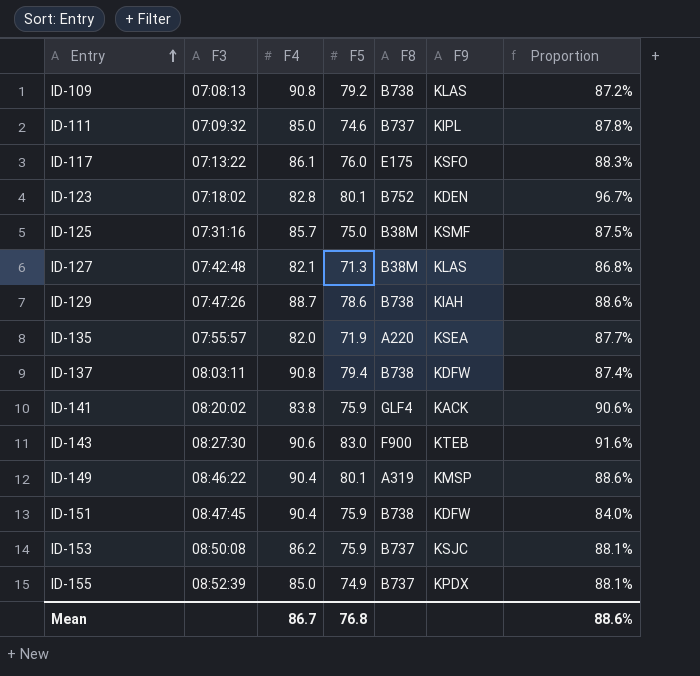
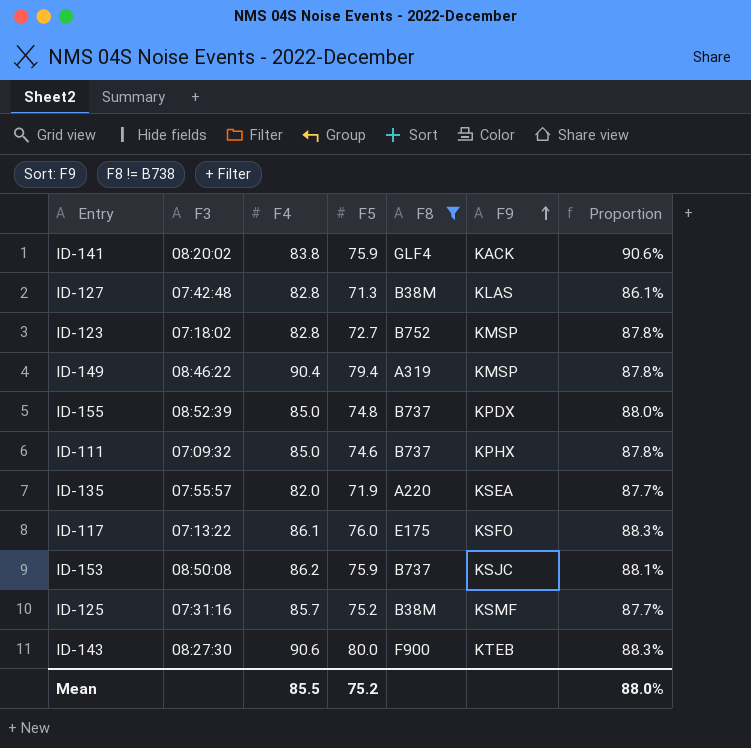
filter: none -> F8 != B738
row order: Entry ascending -> F9 ascending
ID-127 | F4: 82.1 -> 82.8
ID-127 | Proportion: 86.8% -> 86.1%
ID-123 | F5: 80.1 -> 72.7
ID-123 | F9: KDEN -> KMSP
ID-123 | Proportion: 96.7% -> 87.8%
ID-149 | F5: 80.1 -> 79.4
ID-149 | Proportion: 88.6% -> 87.8%
ID-155 | F5: 74.9 -> 74.8
ID-155 | Proportion: 88.1% -> 88.0%
ID-111 | F9: KIPL -> KPHX
ID-125 | F5: 75.0 -> 75.2
ID-125 | Proportion: 87.5% -> 87.7%
ID-143 | F5: 83.0 -> 80.0
ID-143 | Proportion: 91.6% -> 88.3%
Mean | F4: 86.7 -> 85.5
Mean | F5: 76.8 -> 75.2
Mean | Proportion: 88.6% -> 88.0%

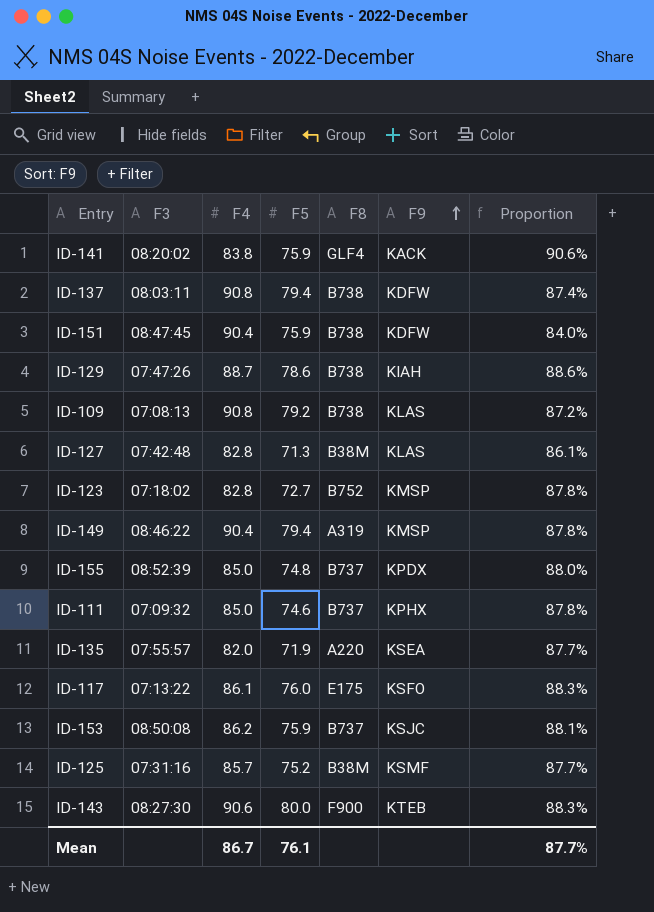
filter: F8 != B738 -> none
Mean | F4: 85.5 -> 86.7
Mean | F5: 75.2 -> 76.1
Mean | Proportion: 88.0% -> 87.7%

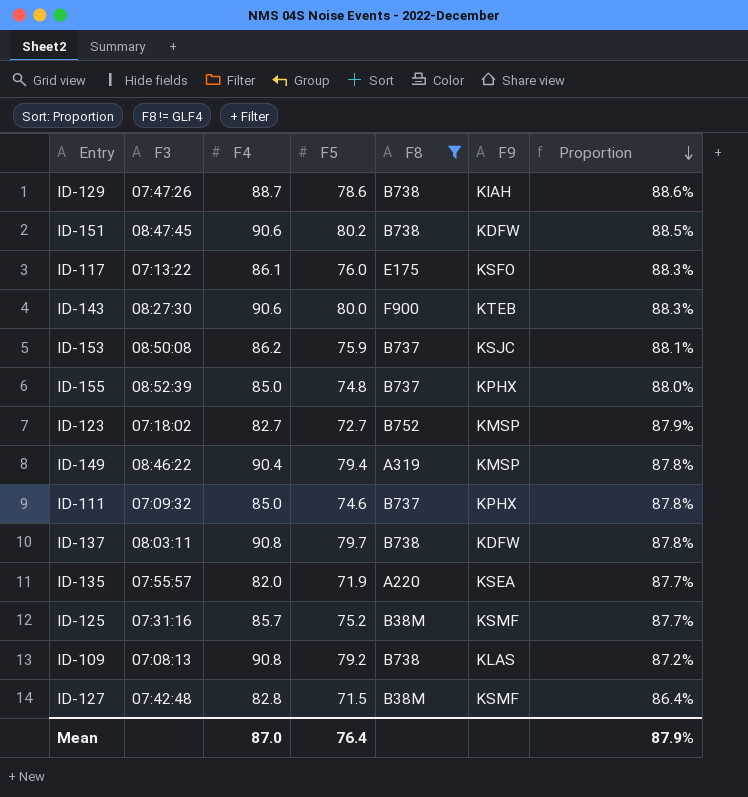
filter: none -> F8 != GLF4
row order: F9 ascending -> Proportion descending
ID-151 | F4: 90.4 -> 90.6
ID-151 | F5: 75.9 -> 80.2
ID-151 | Proportion: 84.0% -> 88.5%
ID-155 | F9: KPDX -> KPHX
ID-123 | F4: 82.8 -> 82.7
ID-123 | Proportion: 87.8% -> 87.9%
ID-137 | F5: 79.4 -> 79.7
ID-137 | Proportion: 87.4% -> 87.8%
ID-127 | F5: 71.3 -> 71.5
ID-127 | F9: KLAS -> KSMF
ID-127 | Proportion: 86.1% -> 86.4%
Mean | F4: 86.7 -> 87.0
Mean | F5: 76.1 -> 76.4
Mean | Proportion: 87.7% -> 87.9%

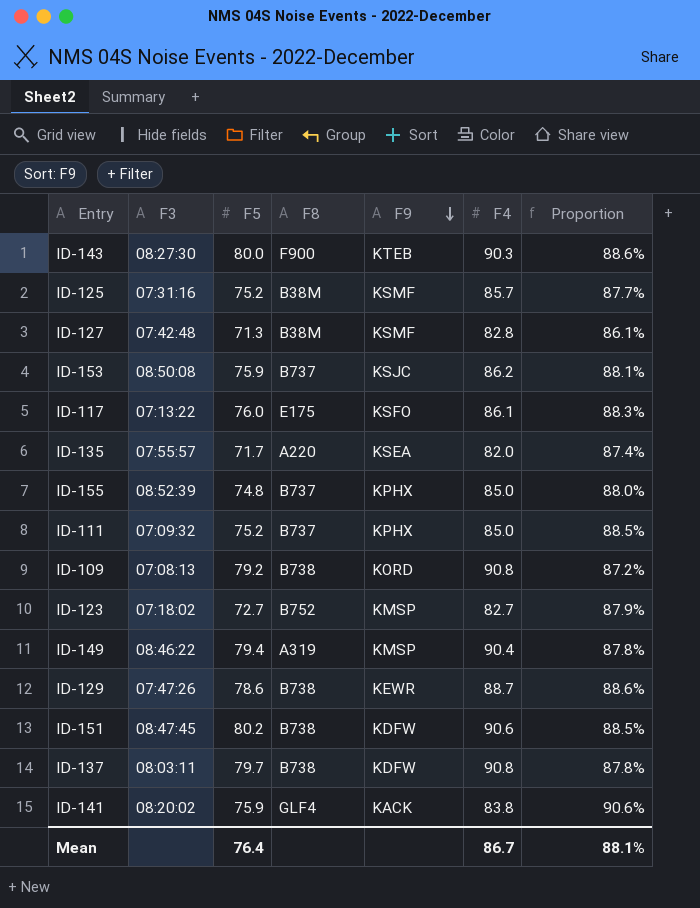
filter: F8 != GLF4 -> none
row order: Proportion descending -> F9 descending
column F4 | position: 3 -> 6
ID-143 | F4: 90.6 -> 90.3
ID-143 | Proportion: 88.3% -> 88.6%
ID-127 | F5: 71.5 -> 71.3
ID-127 | Proportion: 86.4% -> 86.1%
ID-135 | F5: 71.9 -> 71.7
ID-135 | Proportion: 87.7% -> 87.4%
ID-111 | F5: 74.6 -> 75.2
ID-111 | Proportion: 87.8% -> 88.5%
ID-109 | F9: KLAS -> KORD
ID-129 | F9: KIAH -> KEWR
Mean | F4: 87.0 -> 86.7
Mean | Proportion: 87.9% -> 88.1%

